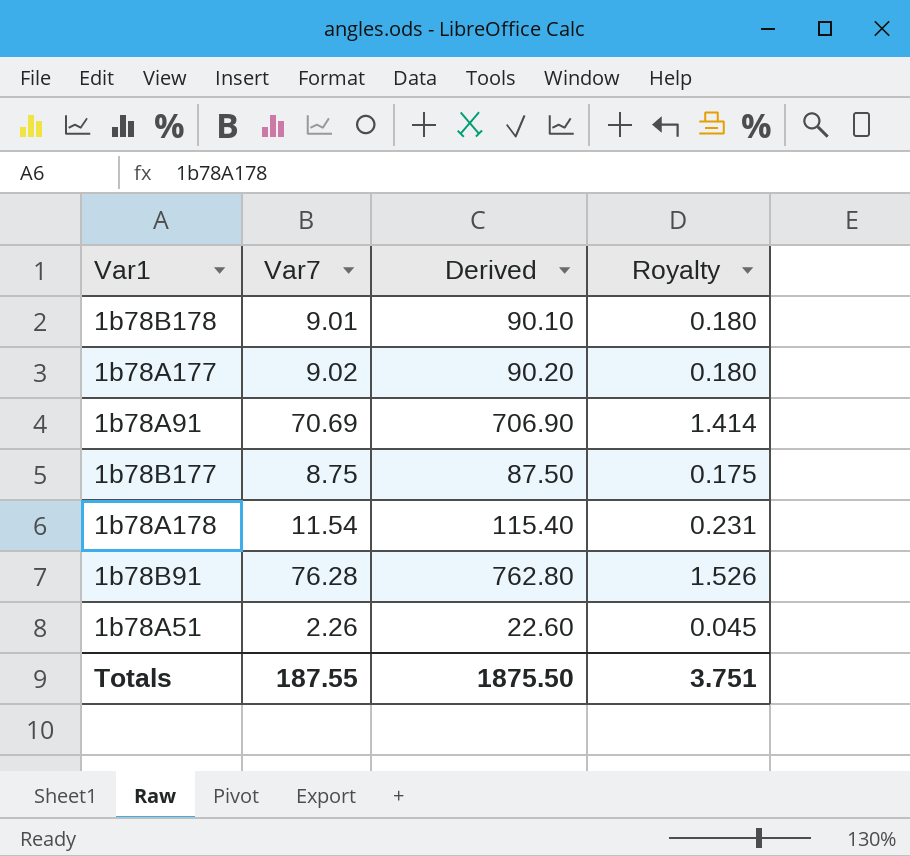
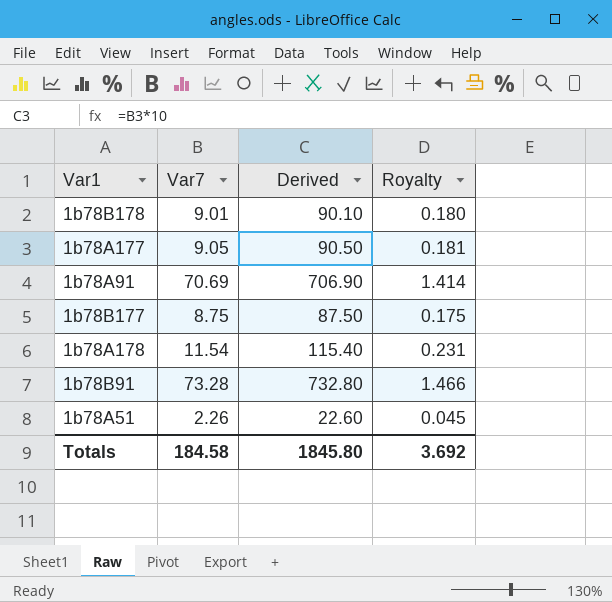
1b78A177 | Var7: 9.02 -> 9.05
1b78A177 | Derived: 90.20 -> 90.50
1b78A177 | Royalty: 0.180 -> 0.181
1b78B91 | Var7: 76.28 -> 73.28
1b78B91 | Derived: 762.80 -> 732.80
1b78B91 | Royalty: 1.526 -> 1.466
Totals | Var7: 187.55 -> 184.58
Totals | Derived: 1875.50 -> 1845.80
Totals | Royalty: 3.751 -> 3.692

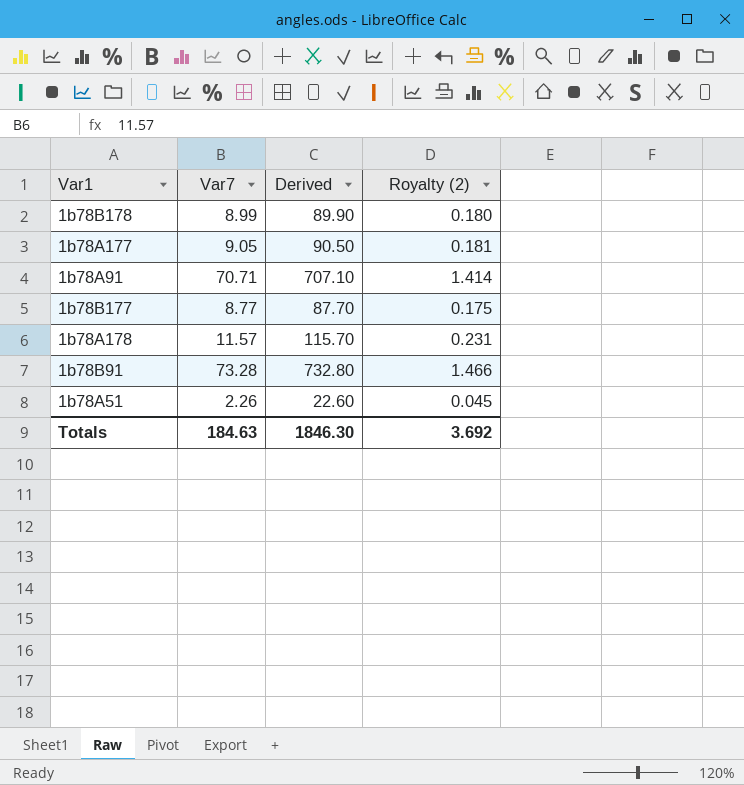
column name: Royalty -> Royalty (2)
1b78B178 | Var7: 9.01 -> 8.99
1b78B178 | Derived: 90.10 -> 89.90
1b78A91 | Var7: 70.69 -> 70.71
1b78A91 | Derived: 706.90 -> 707.10
1b78B177 | Var7: 8.75 -> 8.77
1b78B177 | Derived: 87.50 -> 87.70
1b78A178 | Var7: 11.54 -> 11.57
1b78A178 | Derived: 115.40 -> 115.70
Totals | Var7: 184.58 -> 184.63
Totals | Derived: 1845.80 -> 1846.30

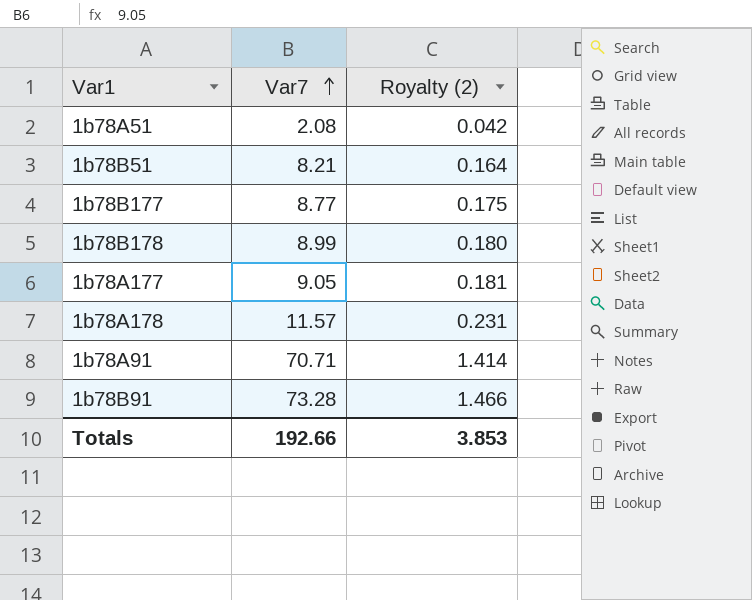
row order: none -> Var7 ascending
column Derived | formula: [Var7] * 10 -> none
1b78A51 | Var7: 2.26 -> 2.08
1b78A51 | Royalty (2): 0.045 -> 0.042
row 1b78B51: none -> 8.21 | 0.164
Totals | Var7: 184.63 -> 192.66
Totals | Royalty (2): 3.692 -> 3.853

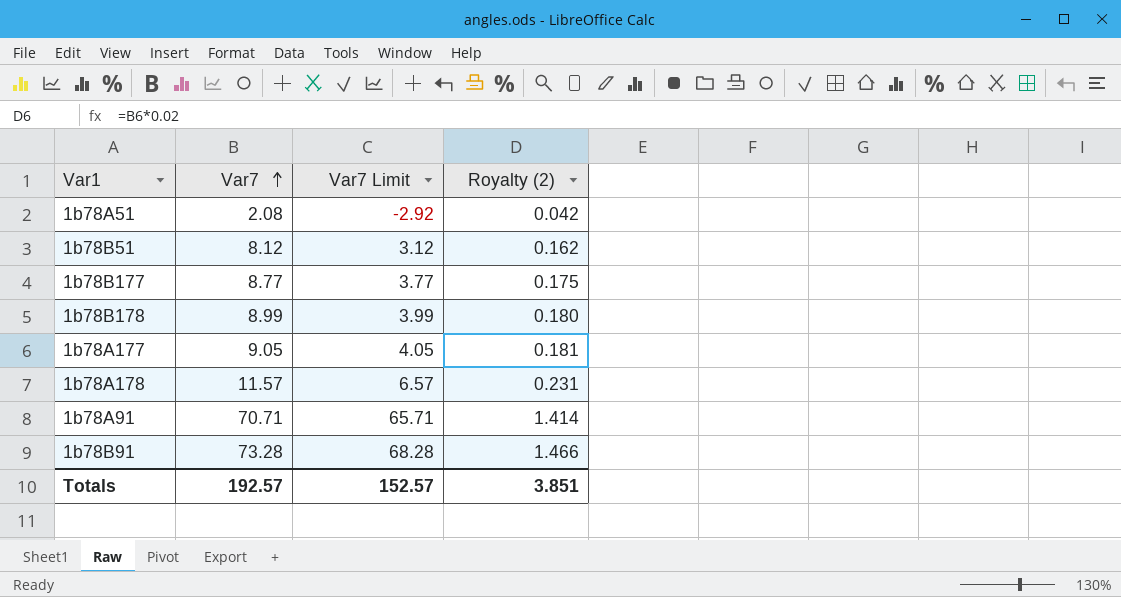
column Var7 Limit | formula: none -> [Var7] - 5
1b78B51 | Var7: 8.21 -> 8.12
1b78B51 | Royalty (2): 0.164 -> 0.162
Totals | Var7: 192.66 -> 192.57
Totals | Royalty (2): 3.853 -> 3.851

